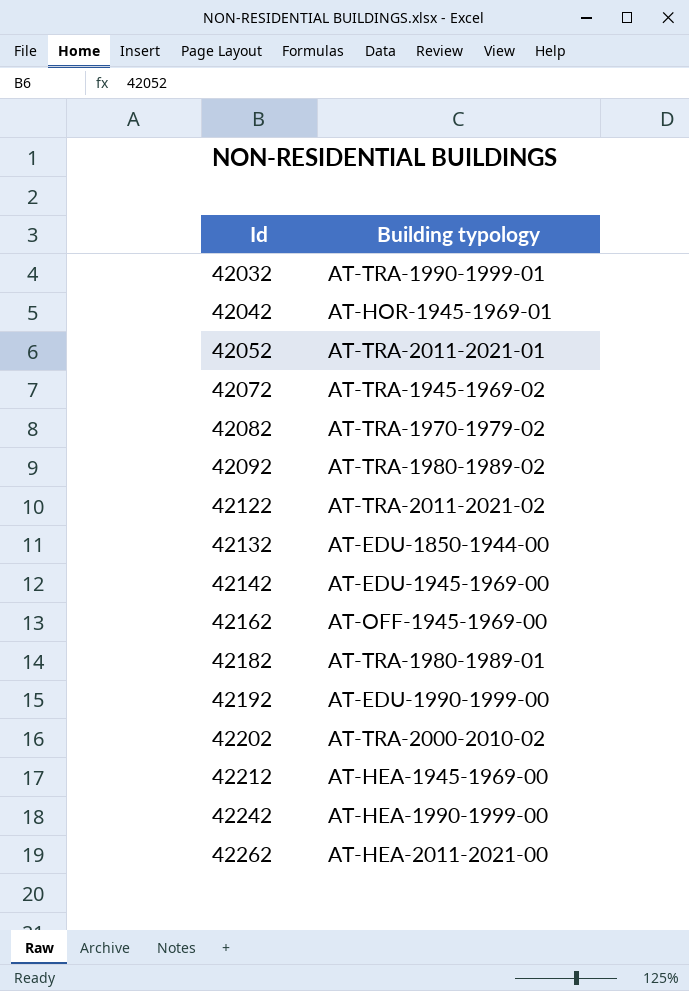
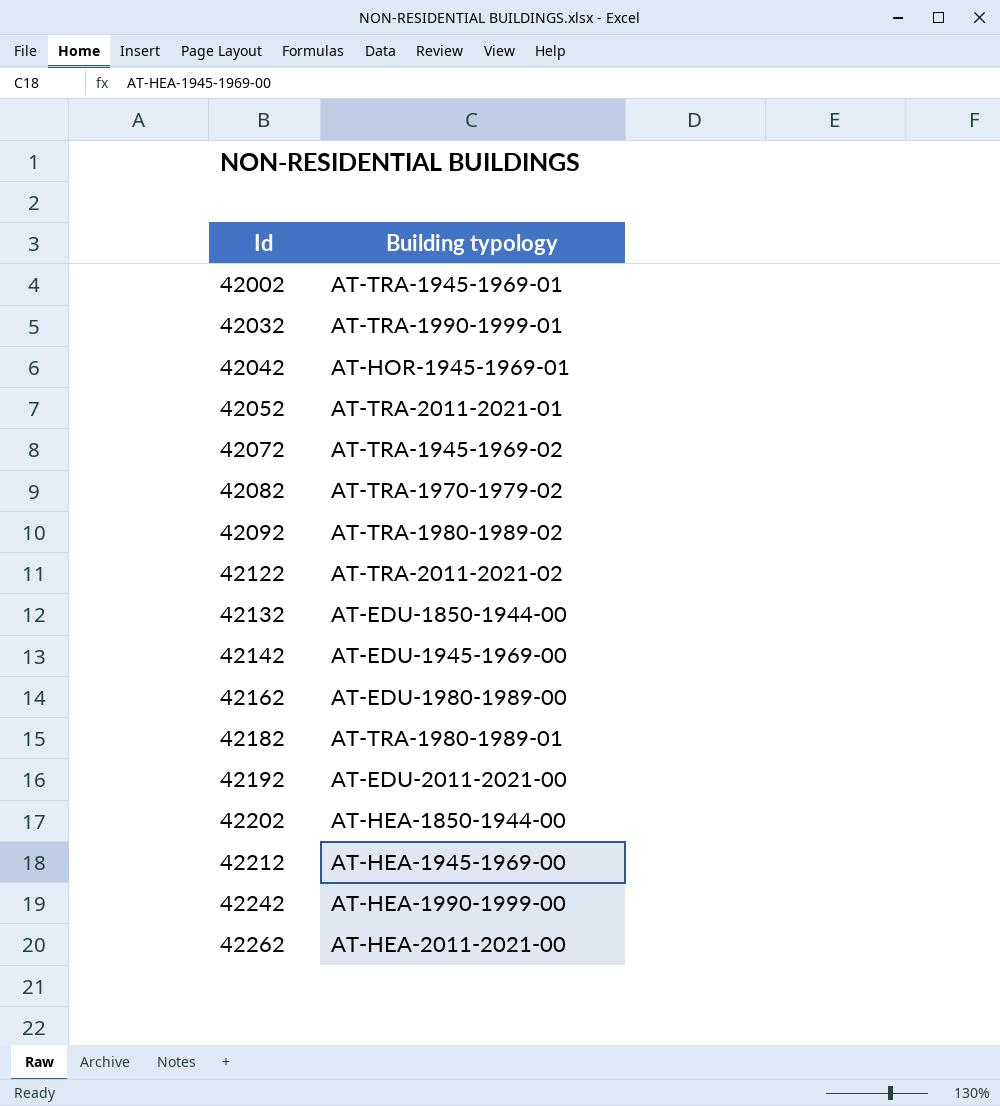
row 42002: none -> AT-TRA-1945-1969-01
42162 | Building typology: AT-OFF-1945-1969-00 -> AT-EDU-1980-1989-00
42192 | Building typology: AT-EDU-1990-1999-00 -> AT-EDU-2011-2021-00
42202 | Building typology: AT-TRA-2000-2010-02 -> AT-HEA-1850-1944-00

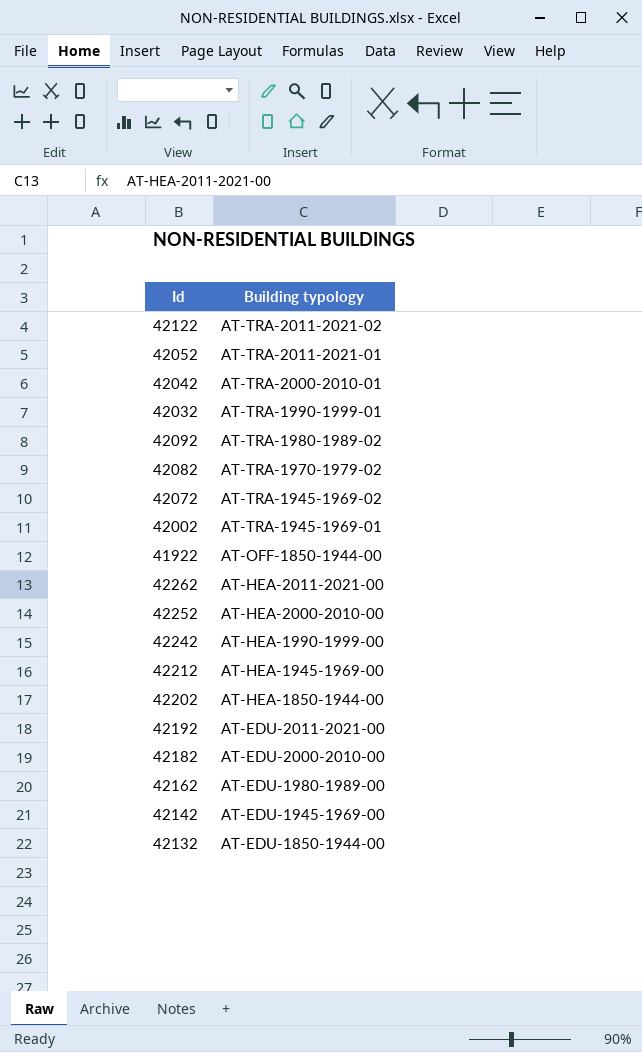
row order: Id ascending -> Building typology descending
42042 | Building typology: AT-HOR-1945-1969-01 -> AT-TRA-2000-2010-01
row 41922: none -> AT-OFF-1850-1944-00
row 42252: none -> AT-HEA-2000-2010-00
42182 | Building typology: AT-TRA-1980-1989-01 -> AT-EDU-2000-2010-00

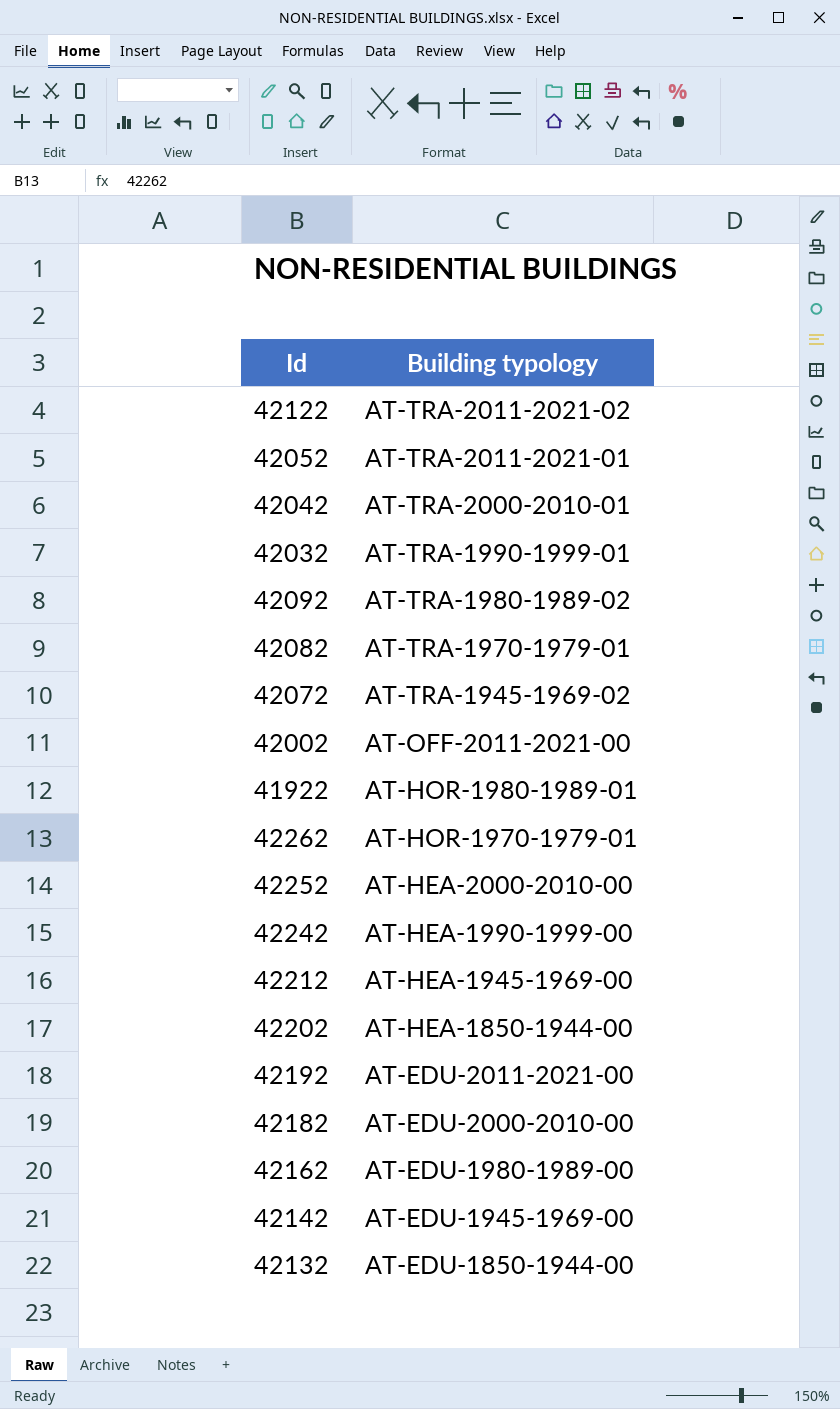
42082 | Building typology: AT-TRA-1970-1979-02 -> AT-TRA-1970-1979-01
42002 | Building typology: AT-TRA-1945-1969-01 -> AT-OFF-2011-2021-00
41922 | Building typology: AT-OFF-1850-1944-00 -> AT-HOR-1980-1989-01
42262 | Building typology: AT-HEA-2011-2021-00 -> AT-HOR-1970-1979-01

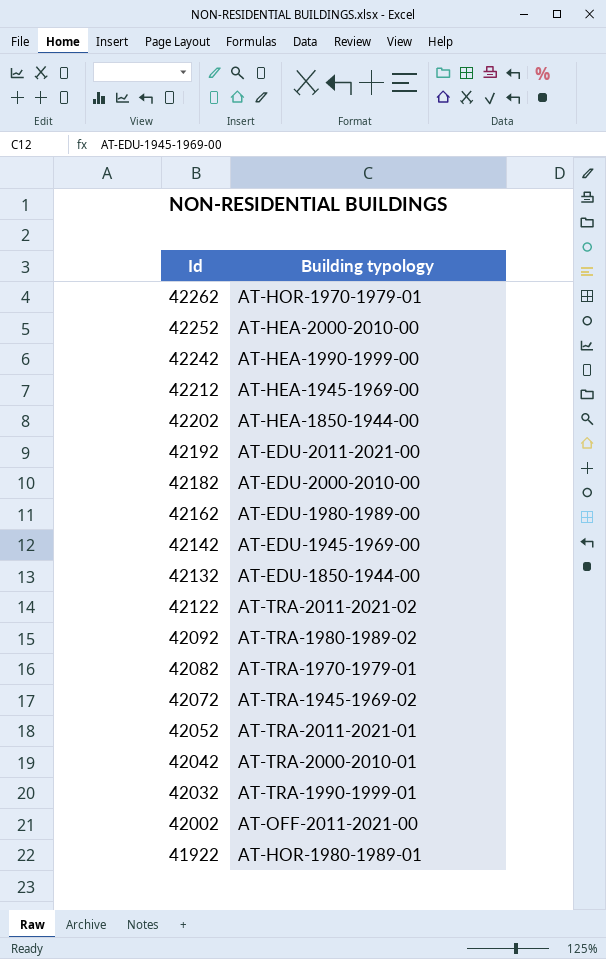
row order: Building typology descending -> Id descending

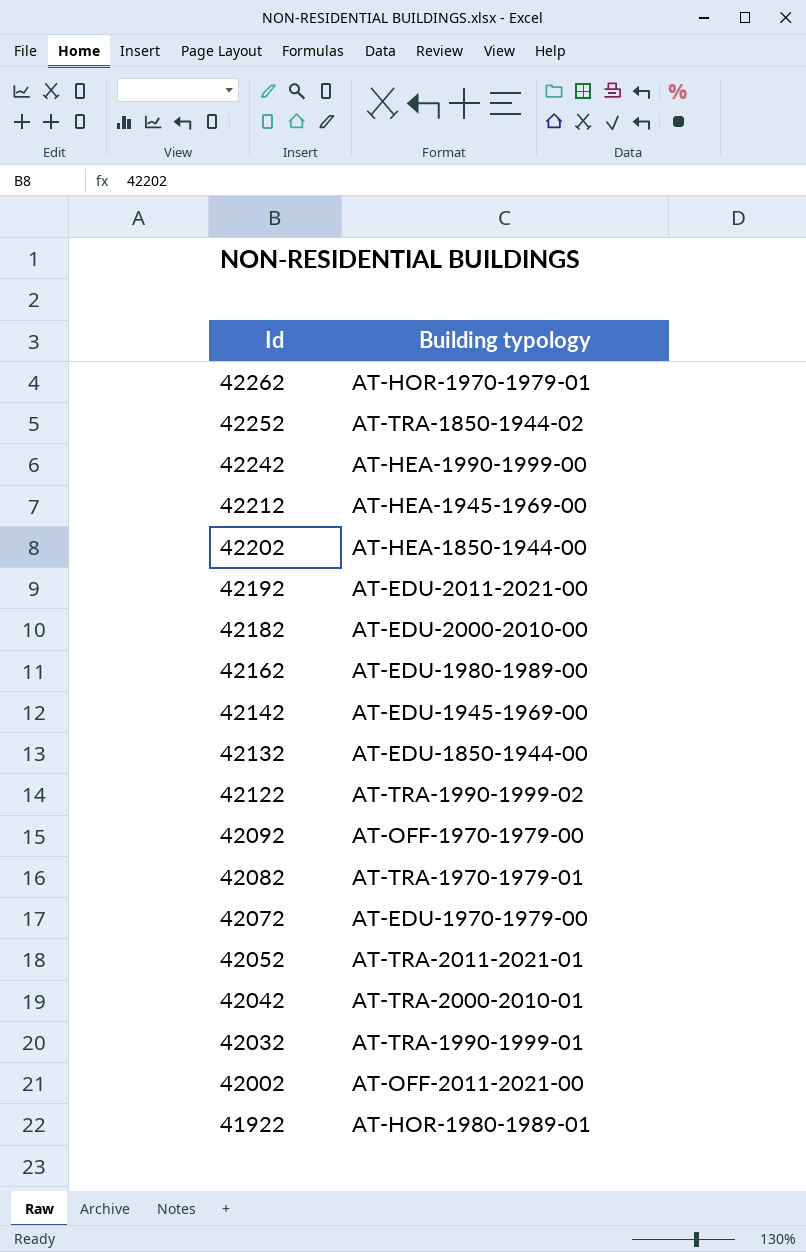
42252 | Building typology: AT-HEA-2000-2010-00 -> AT-TRA-1850-1944-02
42122 | Building typology: AT-TRA-2011-2021-02 -> AT-TRA-1990-1999-02
42092 | Building typology: AT-TRA-1980-1989-02 -> AT-OFF-1970-1979-00
42072 | Building typology: AT-TRA-1945-1969-02 -> AT-EDU-1970-1979-00

